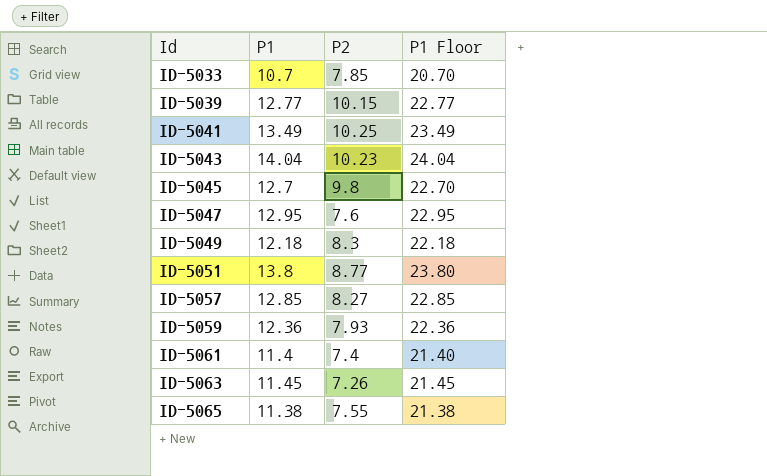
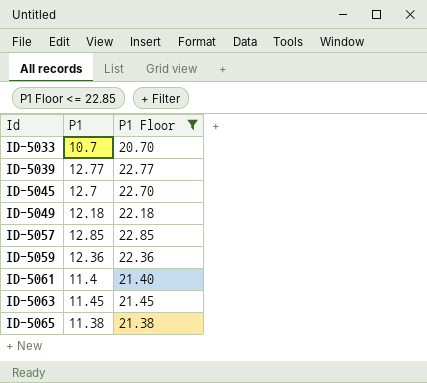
filter: none -> P1 Floor <= 22.85
column P2 | position: 3 -> none

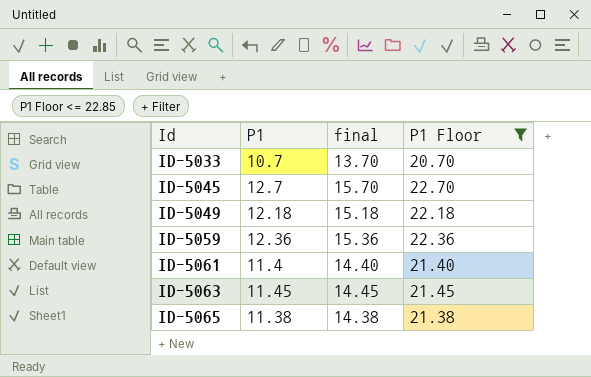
column final | formula: none -> [P1] + 3
row ID-5039: 12.77 | 22.77 -> none
row ID-5057: 12.85 | 22.85 -> none

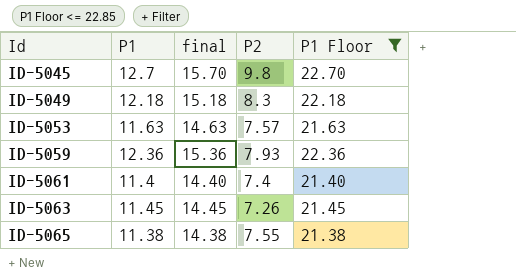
column P2 | position: none -> 4
row ID-5033: 10.7 | 13.70 | 20.70 -> none
row ID-5053: none -> 11.63 | 14.63 | 7.57 | 21.63

